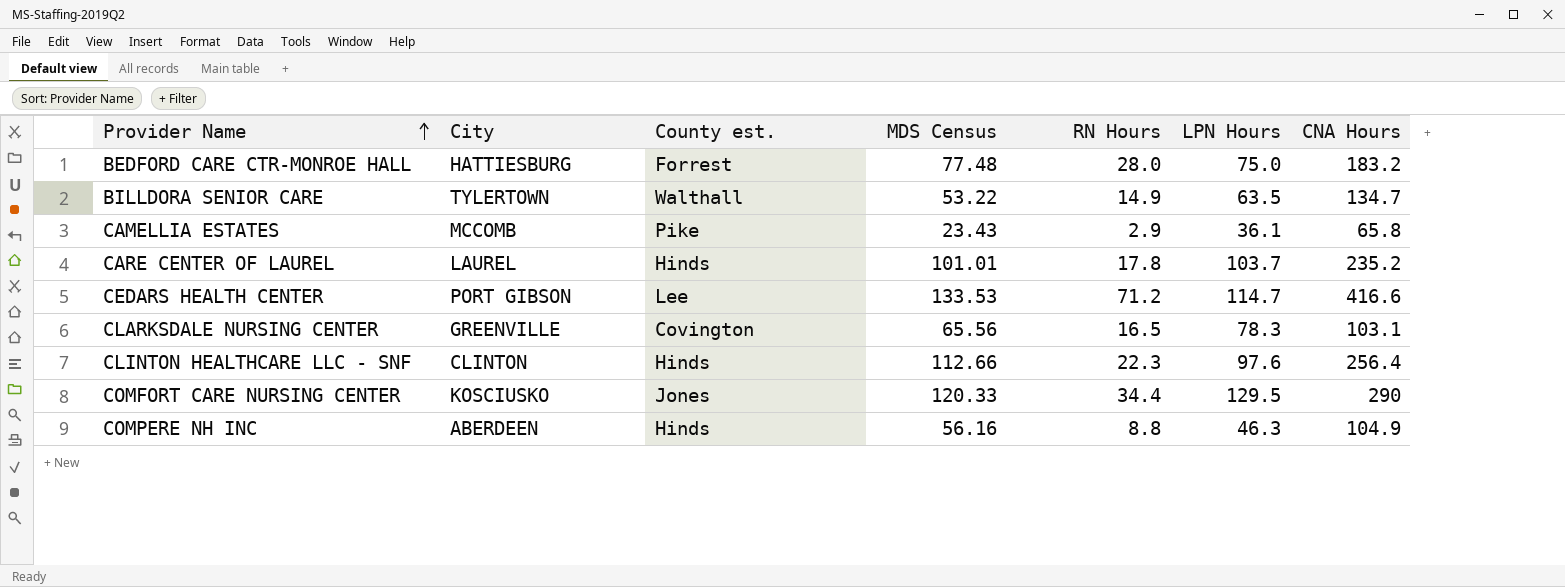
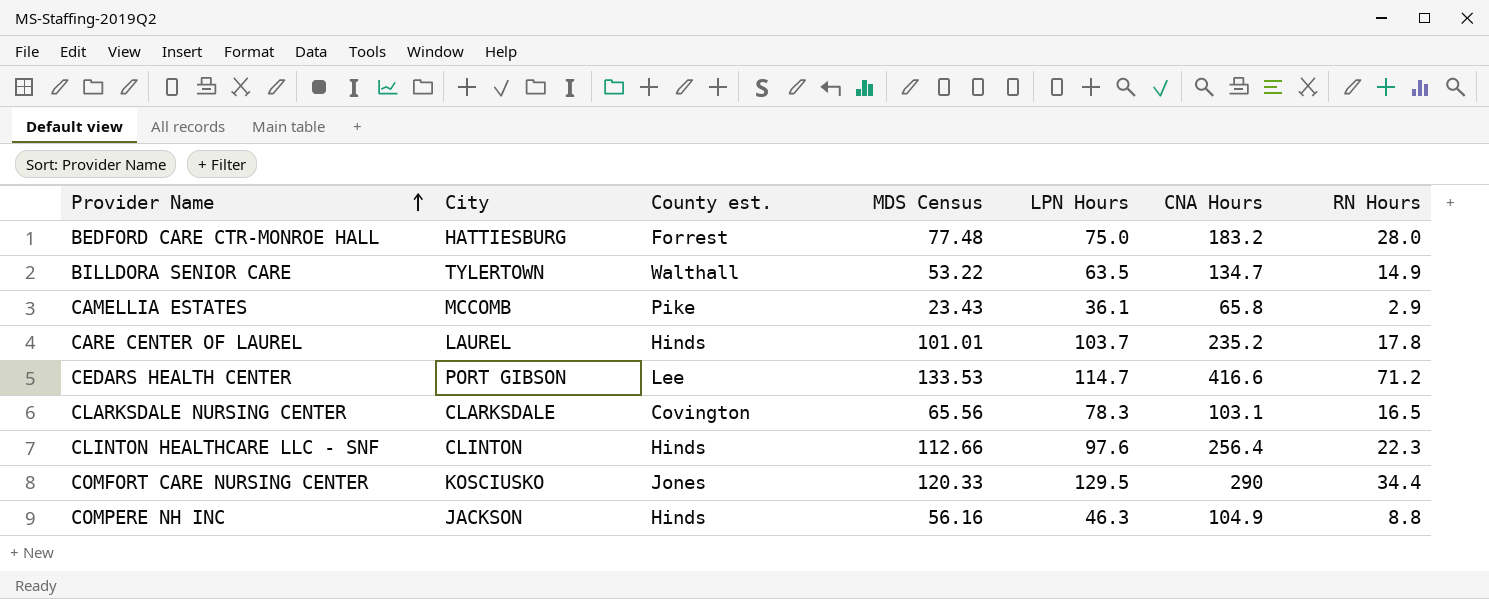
column RN Hours | position: 5 -> 7
CLARKSDALE NURSING CENTER | City: GREENVILLE -> CLARKSDALE
COMPERE NH INC | City: ABERDEEN -> JACKSON

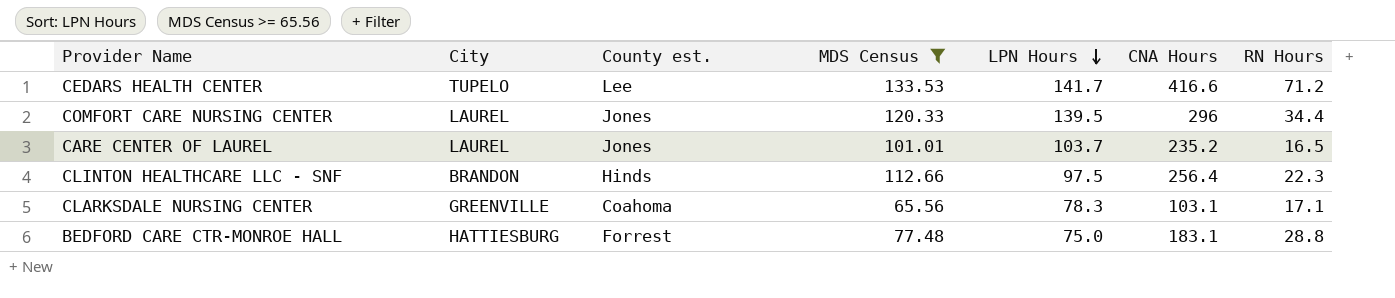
filter: none -> MDS Census >= 65.56
row order: Provider Name ascending -> LPN Hours descending
CEDARS HEALTH CENTER | City: PORT GIBSON -> TUPELO
CEDARS HEALTH CENTER | LPN Hours: 114.7 -> 141.7
COMFORT CARE NURSING CENTER | City: KOSCIUSKO -> LAUREL
COMFORT CARE NURSING CENTER | LPN Hours: 129.5 -> 139.5
COMFORT CARE NURSING CENTER | CNA Hours: 290 -> 296
CARE CENTER OF LAUREL | County est.: Hinds -> Jones
CARE CENTER OF LAUREL | RN Hours: 17.8 -> 16.5
CLINTON HEALTHCARE LLC - SNF | City: CLINTON -> BRANDON
CLINTON HEALTHCARE LLC - SNF | LPN Hours: 97.6 -> 97.5
CLARKSDALE NURSING CENTER | City: CLARKSDALE -> GREENVILLE
CLARKSDALE NURSING CENTER | County est.: Covington -> Coahoma
CLARKSDALE NURSING CENTER | RN Hours: 16.5 -> 17.1
BEDFORD CARE CTR-MONROE HALL | CNA Hours: 183.2 -> 183.1
BEDFORD CARE CTR-MONROE HALL | RN Hours: 28.0 -> 28.8

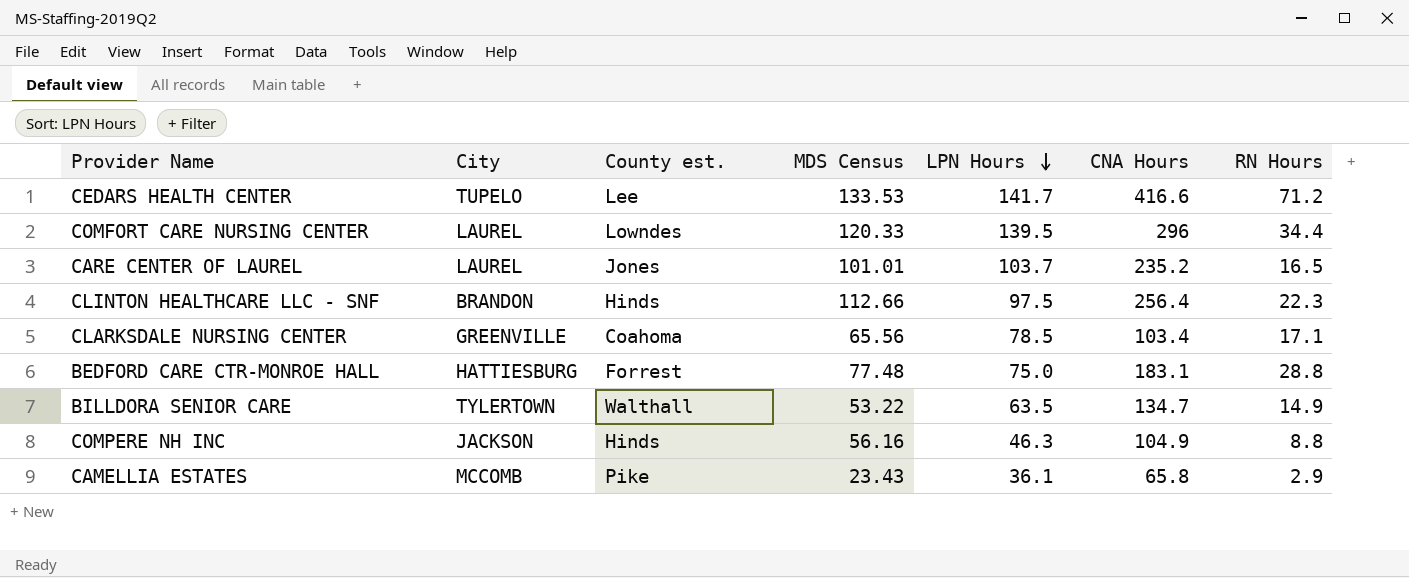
filter: MDS Census >= 65.56 -> none
COMFORT CARE NURSING CENTER | County est.: Jones -> Lowndes
CLARKSDALE NURSING CENTER | LPN Hours: 78.3 -> 78.5
CLARKSDALE NURSING CENTER | CNA Hours: 103.1 -> 103.4

